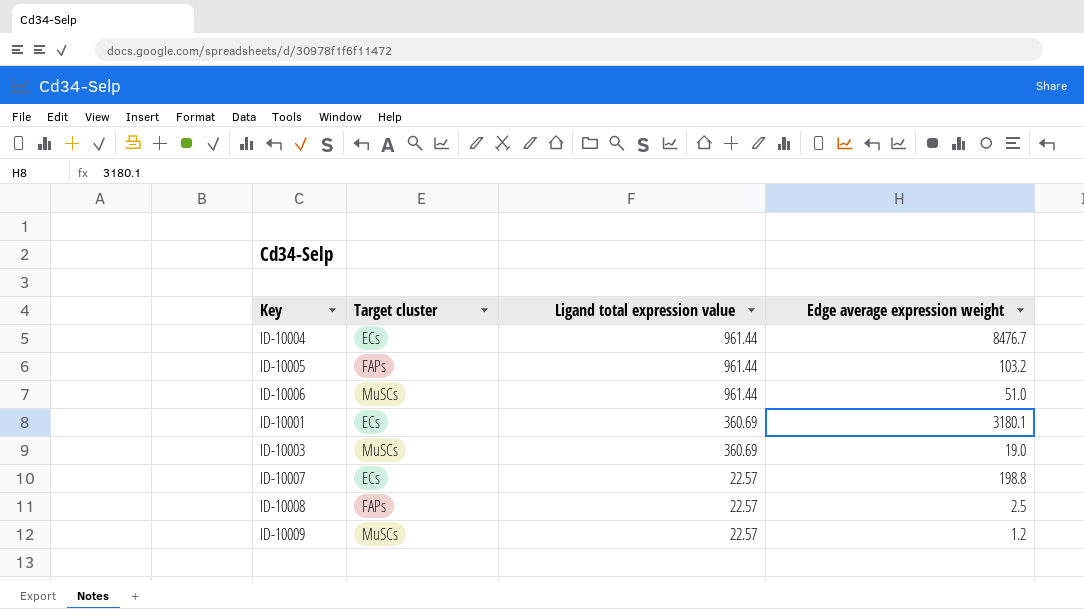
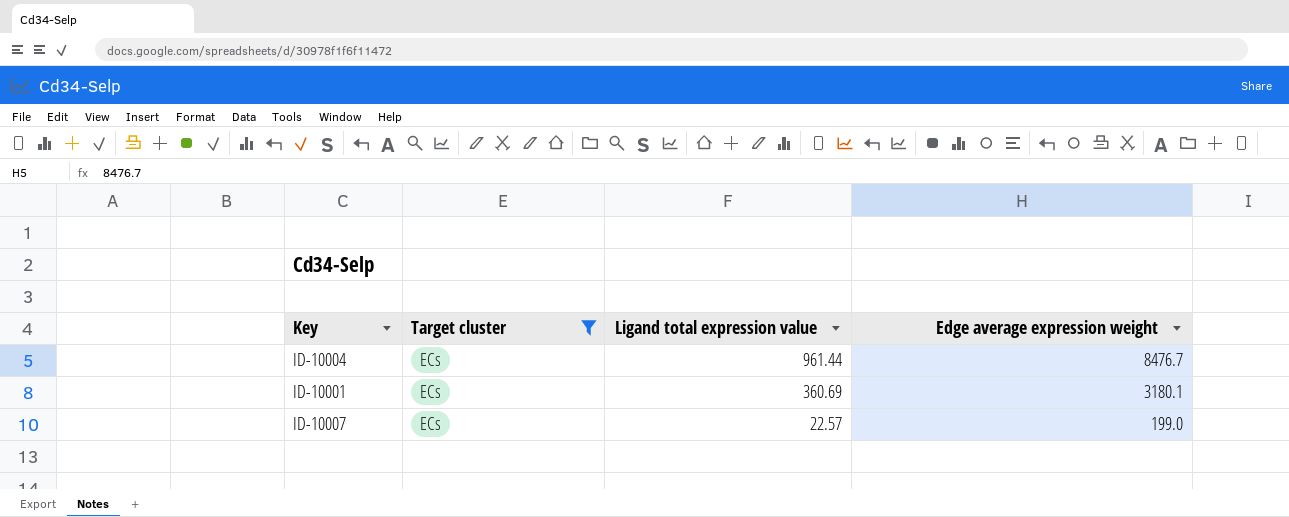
filter: none -> Target cluster = ECs
ID-10007 | Edge average expression weight: 198.8 -> 199.0

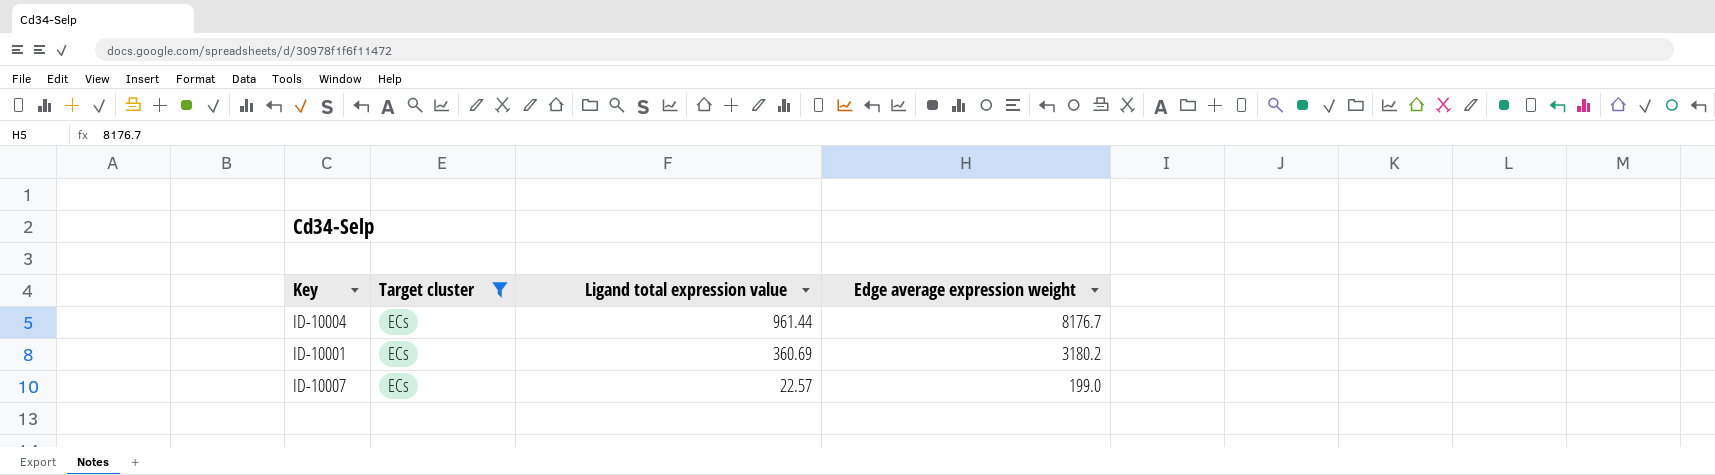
ID-10004 | Edge average expression weight: 8476.7 -> 8176.7
ID-10001 | Edge average expression weight: 3180.1 -> 3180.2

